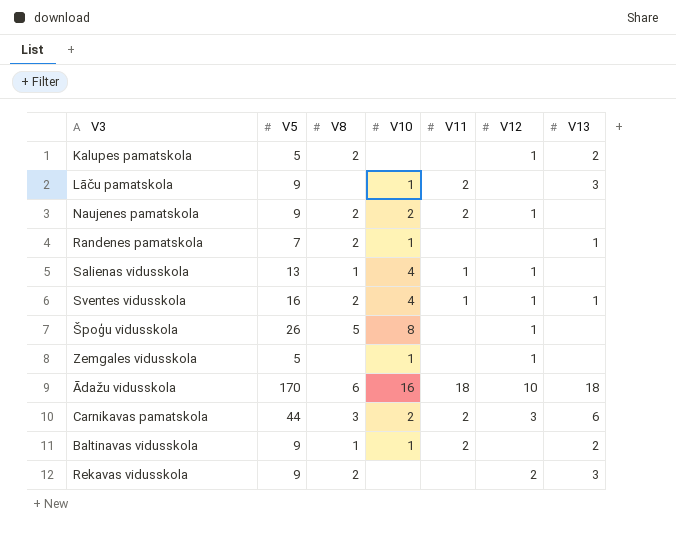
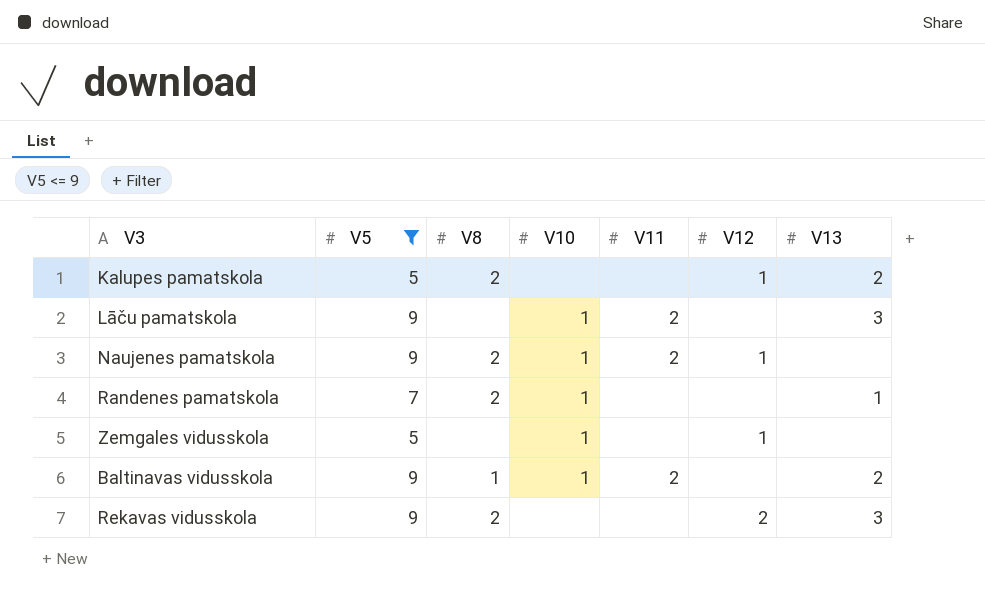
filter: none -> V5 <= 9
Naujenes pamatskola | V10: 2 -> 1

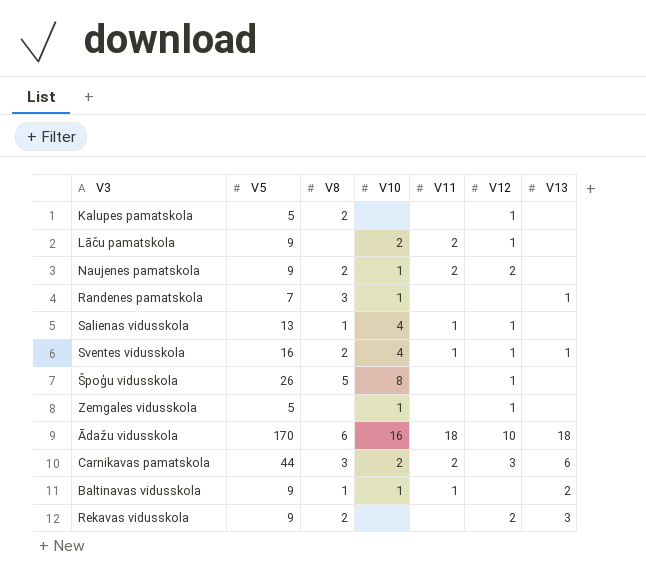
filter: V5 <= 9 -> none
Kalupes pamatskola | V13: 2 -> none
Lāču pamatskola | V10: 1 -> 2
Lāču pamatskola | V12: none -> 1
Lāču pamatskola | V13: 3 -> none
Naujenes pamatskola | V12: 1 -> 2
Randenes pamatskola | V8: 2 -> 3
Baltinavas vidusskola | V11: 2 -> 1

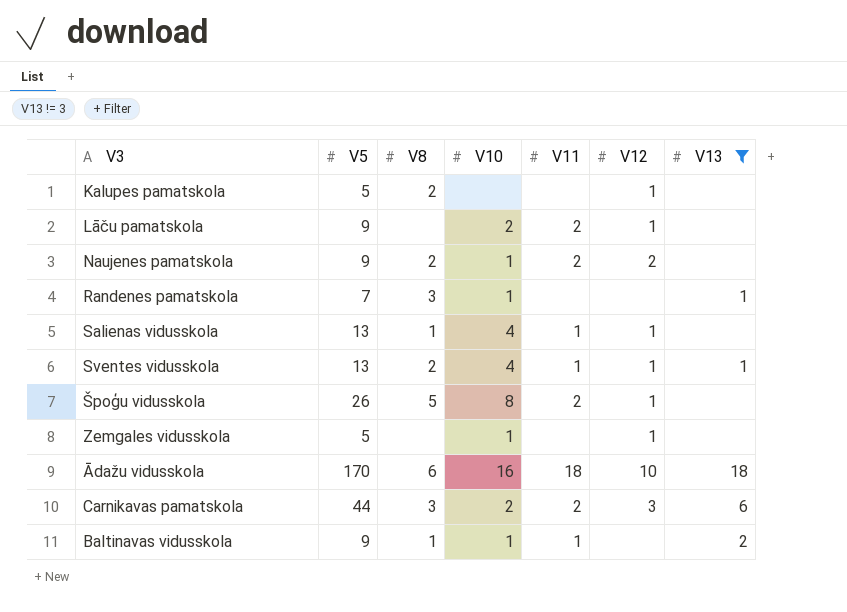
filter: none -> V13 != 3
Sventes vidusskola | V5: 16 -> 13
Špoģu vidusskola | V11: none -> 2

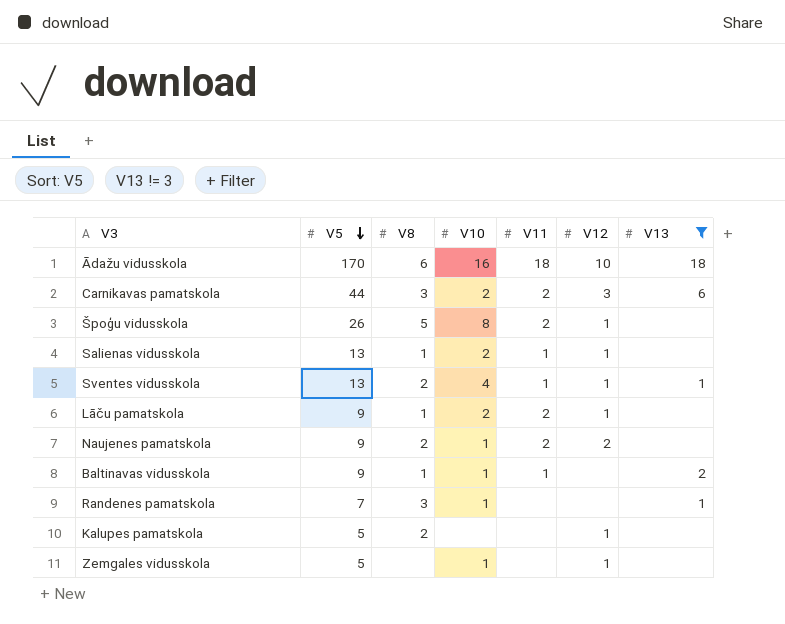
row order: none -> V5 descending
Salienas vidusskola | V10: 4 -> 2
Lāču pamatskola | V8: none -> 1

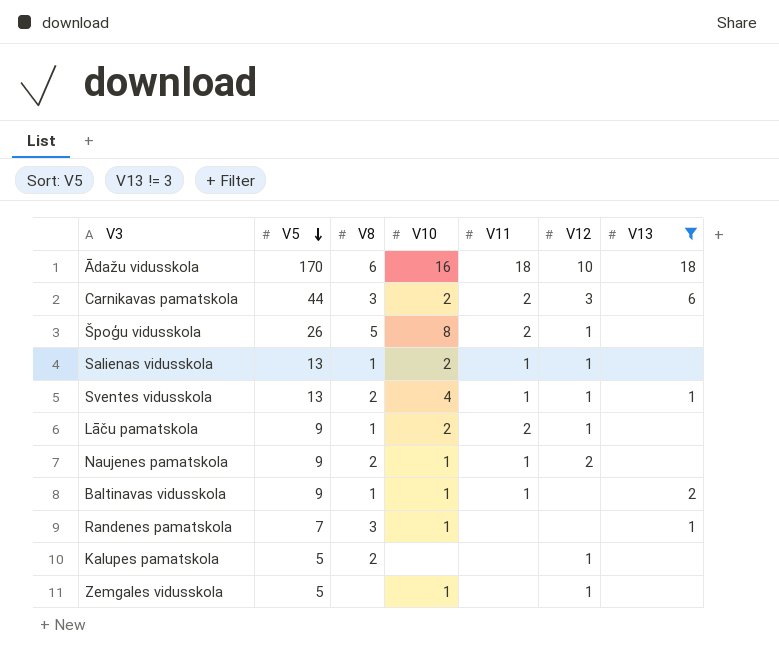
Naujenes pamatskola | V11: 2 -> 1

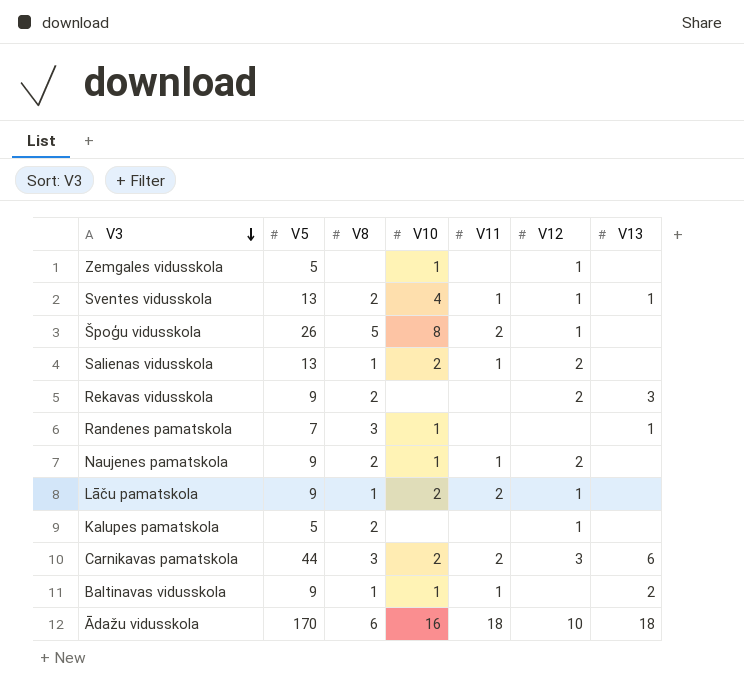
filter: V13 != 3 -> none
row order: V5 descending -> V3 descending
Salienas vidusskola | V12: 1 -> 2

